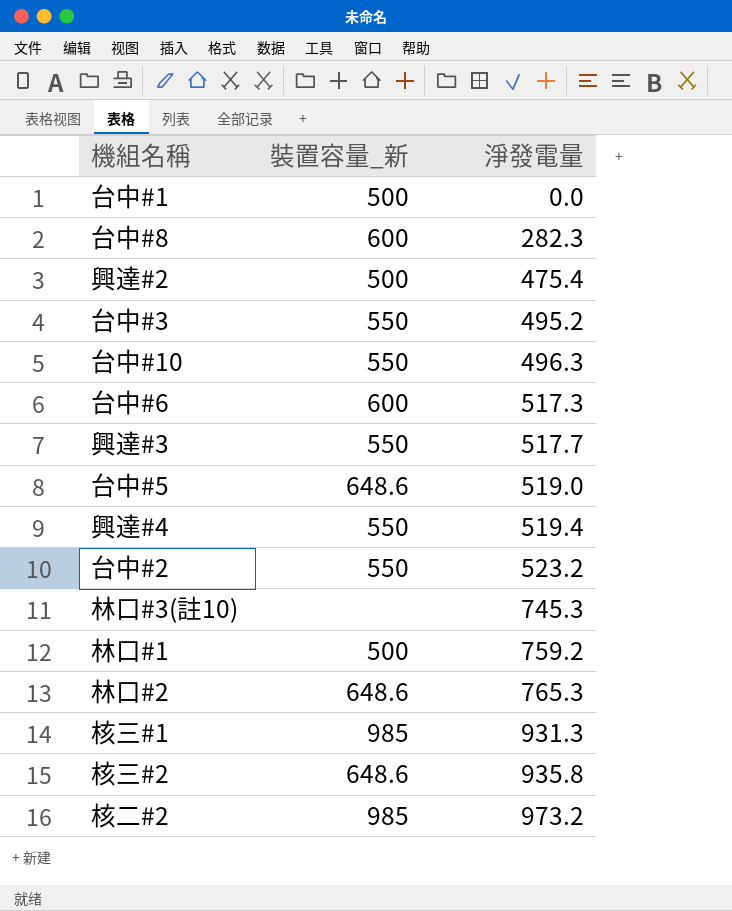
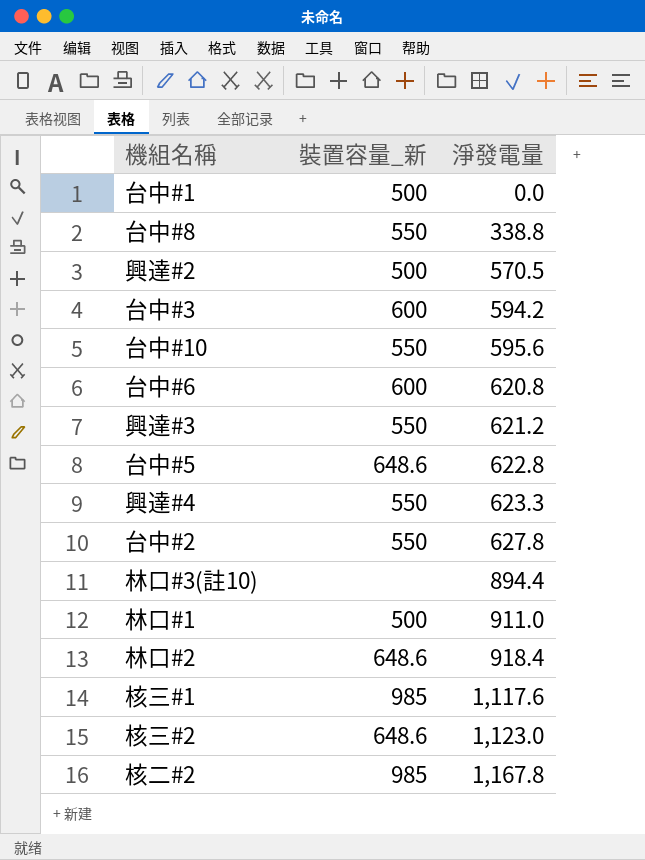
台中#8 | 裝置容量_新: 600 -> 550
台中#8 | 淨發電量: 282.3 -> 338.8
興達#2 | 淨發電量: 475.4 -> 570.5
台中#3 | 裝置容量_新: 550 -> 600
台中#3 | 淨發電量: 495.2 -> 594.2
台中#10 | 淨發電量: 496.3 -> 595.6
台中#6 | 淨發電量: 517.3 -> 620.8
興達#3 | 淨發電量: 517.7 -> 621.2
台中#5 | 淨發電量: 519.0 -> 622.8
興達#4 | 淨發電量: 519.4 -> 623.3
台中#2 | 淨發電量: 523.2 -> 627.8
林口#3(註10) | 淨發電量: 745.3 -> 894.4
林口#1 | 淨發電量: 759.2 -> 911.0
林口#2 | 淨發電量: 765.3 -> 918.4
核三#1 | 淨發電量: 931.3 -> 1,117.6
核三#2 | 淨發電量: 935.8 -> 1,123.0
核二#2 | 淨發電量: 973.2 -> 1,167.8

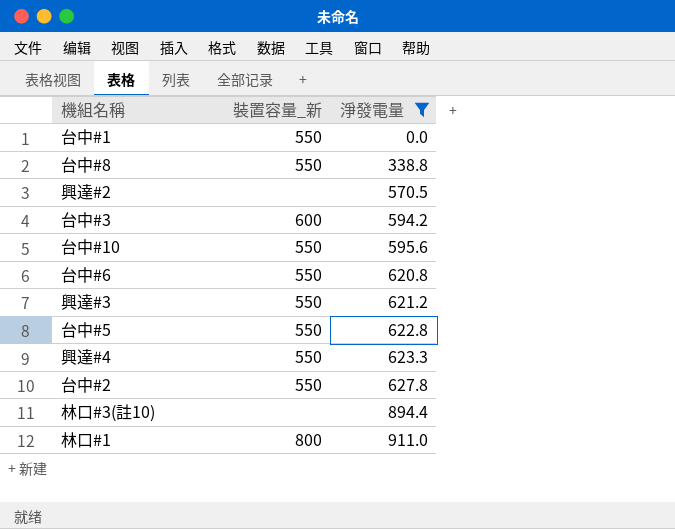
filter: none -> 淨發電量 <= 911.0
台中#1 | 裝置容量_新: 500 -> 550
興達#2 | 裝置容量_新: 500 -> none
台中#6 | 裝置容量_新: 600 -> 550
台中#5 | 裝置容量_新: 648.6 -> 550
林口#1 | 裝置容量_新: 500 -> 800

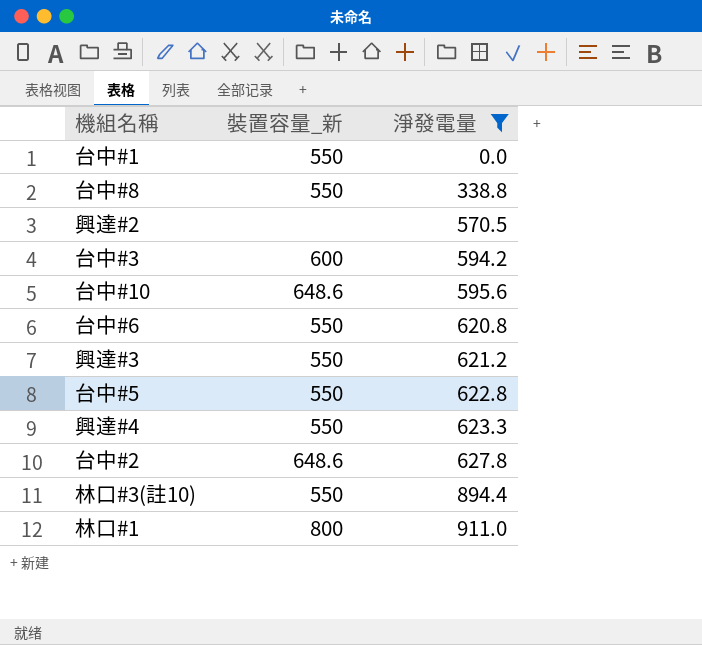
台中#10 | 裝置容量_新: 550 -> 648.6
台中#2 | 裝置容量_新: 550 -> 648.6
林口#3(註10) | 裝置容量_新: none -> 550

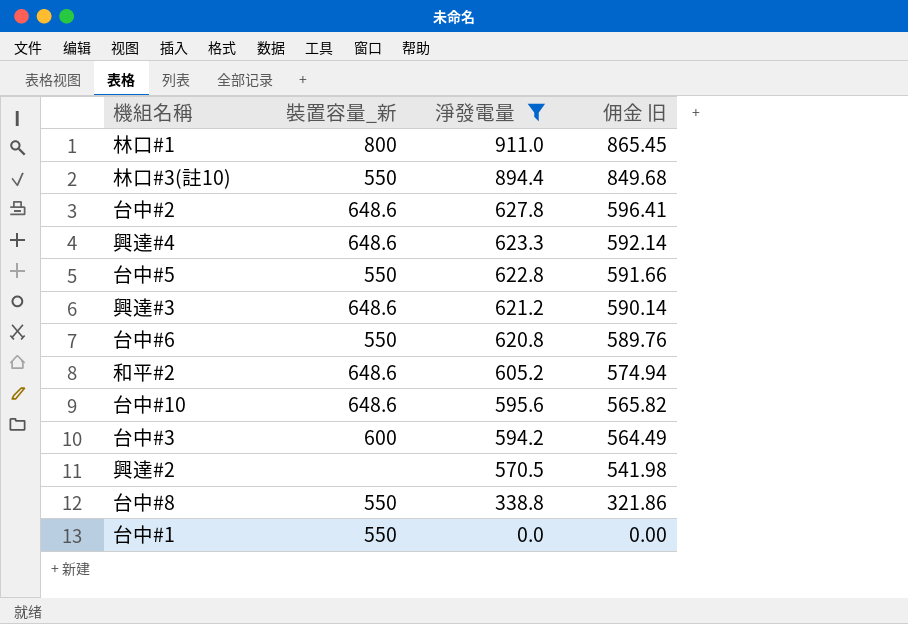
row order: 淨發電量 ascending -> 淨發電量 descending
column 佣金 旧 | formula: none -> [淨發電量] * 0.95
興達#4 | 裝置容量_新: 550 -> 648.6
興達#3 | 裝置容量_新: 550 -> 648.6
row 和平#2: none -> 648.6 | 605.2 | 574.94

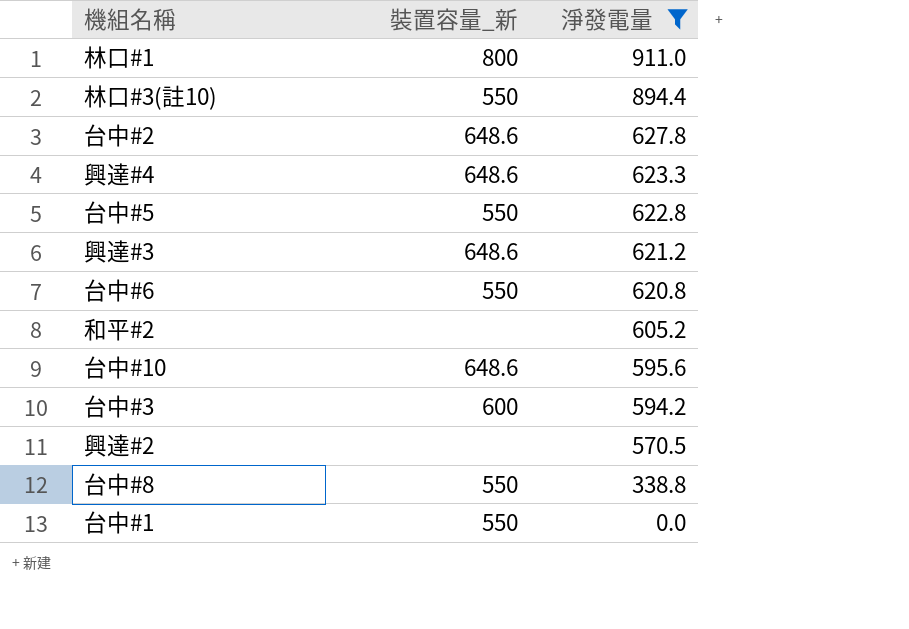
column 佣金 旧 | formula: [淨發電量] * 0.95 -> none
和平#2 | 裝置容量_新: 648.6 -> none

